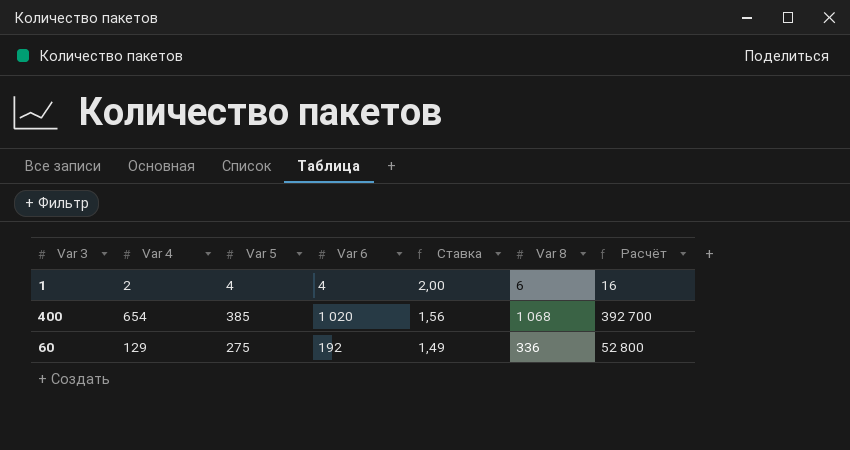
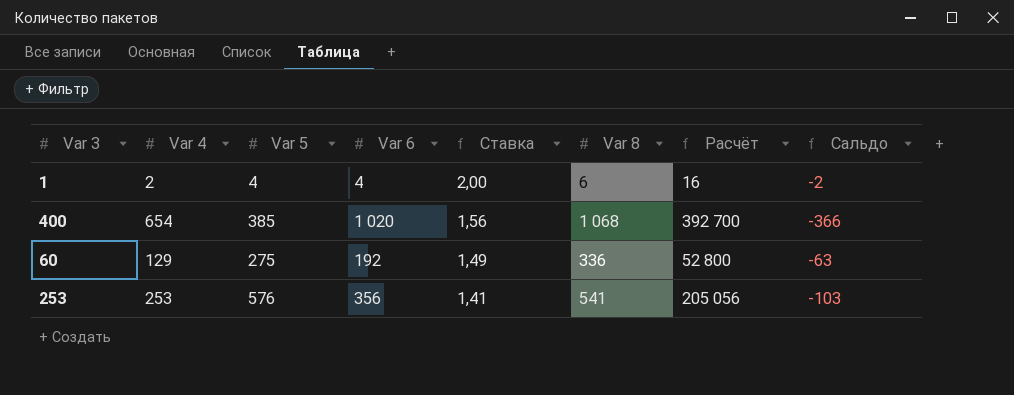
column Сальдо | formula: none -> [Var 4] - [Var 6]
row 253: none -> 253 | 576 | 356 | 1,41 | 541 | 205 056 | -103

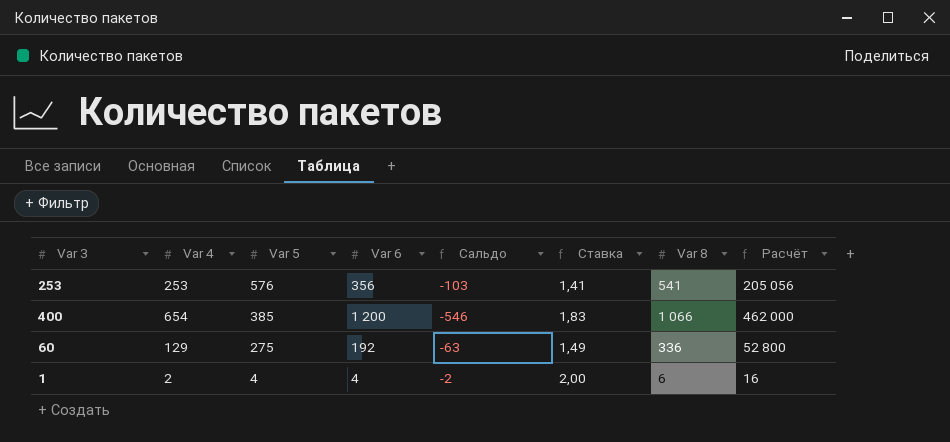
row order: Ставка descending -> Var 5 descending
column Сальдо | position: 8 -> 5
400 | Var 6: 1 020 -> 1 200
400 | Сальдо: -366 -> -546
400 | Ставка: 1,56 -> 1,83
400 | Var 8: 1 068 -> 1 066
400 | Расчёт: 392 700 -> 462 000

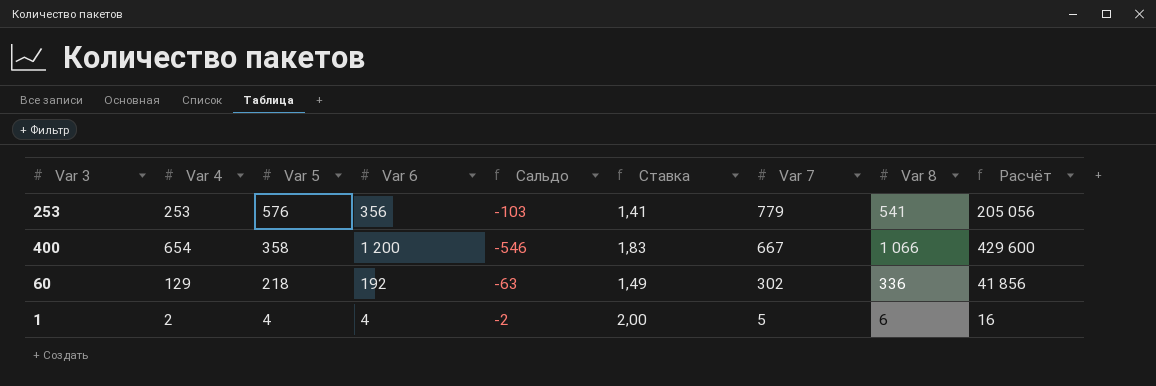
column Var 7 | position: none -> 7
400 | Var 5: 385 -> 358
400 | Расчёт: 462 000 -> 429 600
60 | Var 5: 275 -> 218
60 | Расчёт: 52 800 -> 41 856

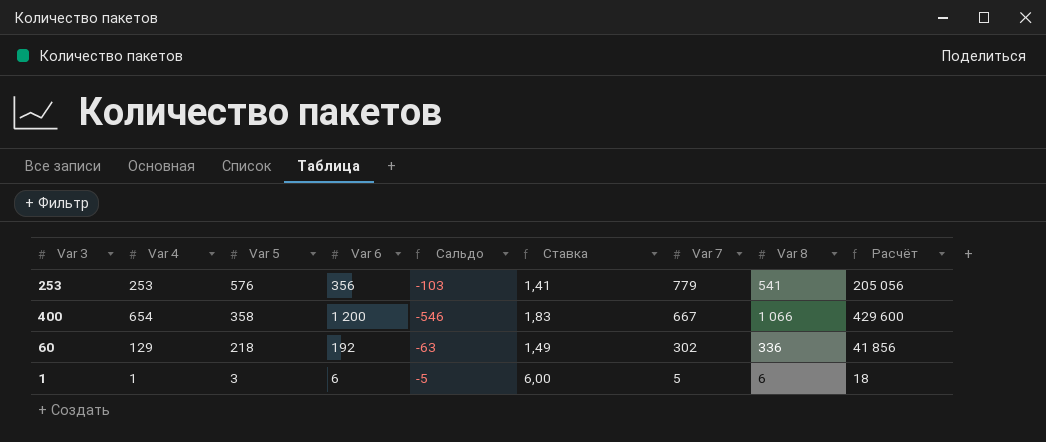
1 | Var 4: 2 -> 1
1 | Var 5: 4 -> 3
1 | Var 6: 4 -> 6
1 | Сальдо: -2 -> -5
1 | Ставка: 2,00 -> 6,00
1 | Расчёт: 16 -> 18

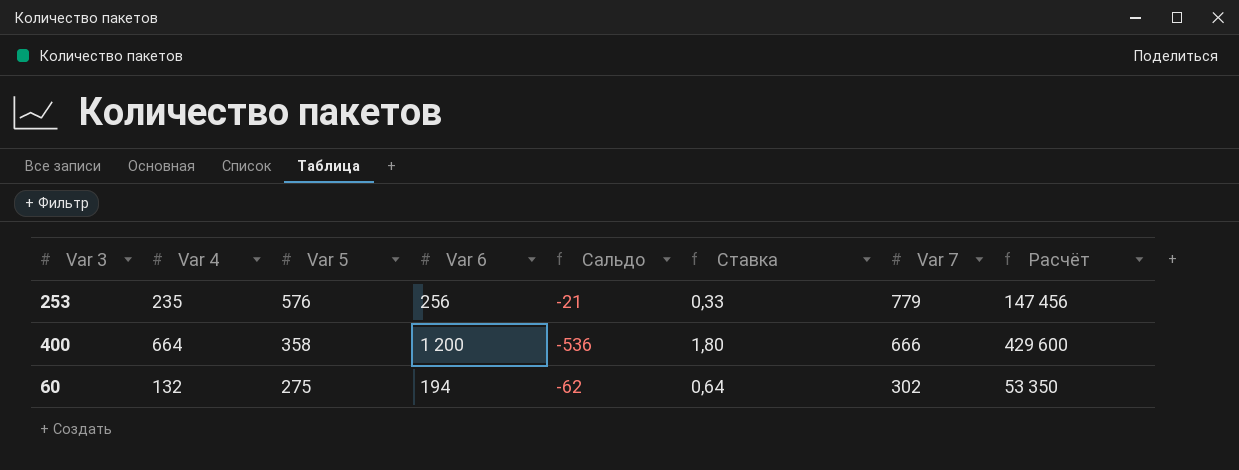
column Var 8 | position: 8 -> none
column Ставка | formula: [Var 6] / [Var 4] -> [Var 6] / [Var 7]
row 1: 1 | 3 | 6 | -5 | 6,00 | 5 | 6 | 18 -> none
253 | Var 4: 253 -> 235
253 | Var 6: 356 -> 256
253 | Сальдо: -103 -> -21
253 | Расчёт: 205 056 -> 147 456
400 | Var 4: 654 -> 664
400 | Сальдо: -546 -> -536
400 | Var 7: 667 -> 666
60 | Var 4: 129 -> 132
60 | Var 5: 218 -> 275
60 | Var 6: 192 -> 194
60 | Сальдо: -63 -> -62
60 | Расчёт: 41 856 -> 53 350

